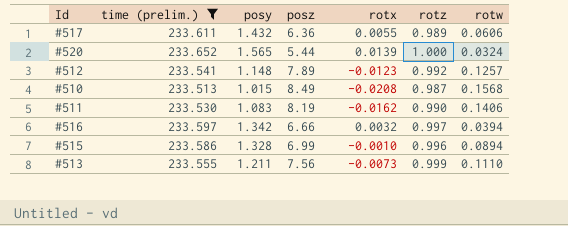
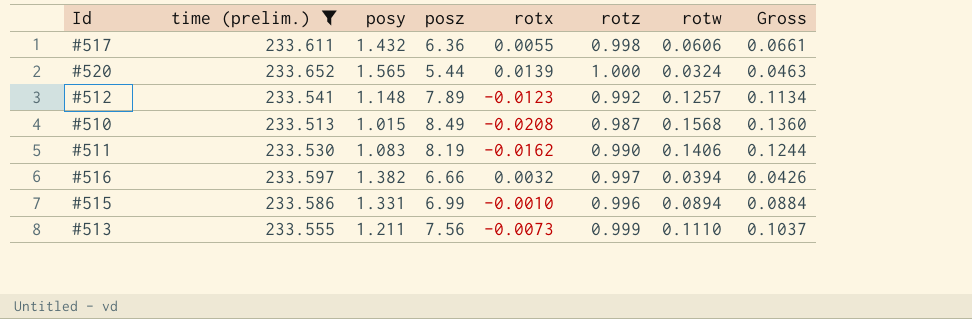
column Gross | formula: none -> [rotx] + [rotw]
#517 | rotz: 0.989 -> 0.998
#516 | posy: 1.342 -> 1.382
#515 | posy: 1.328 -> 1.331

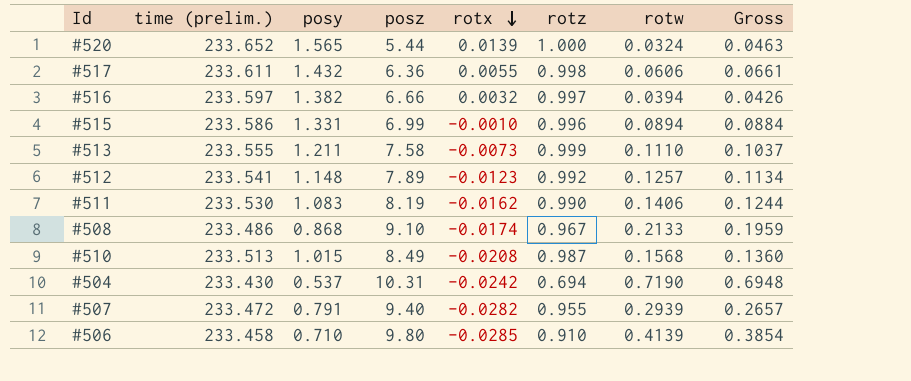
filter: time (prelim.) >= 233.513 -> none
row order: none -> rotx descending
#513 | posz: 7.56 -> 7.58

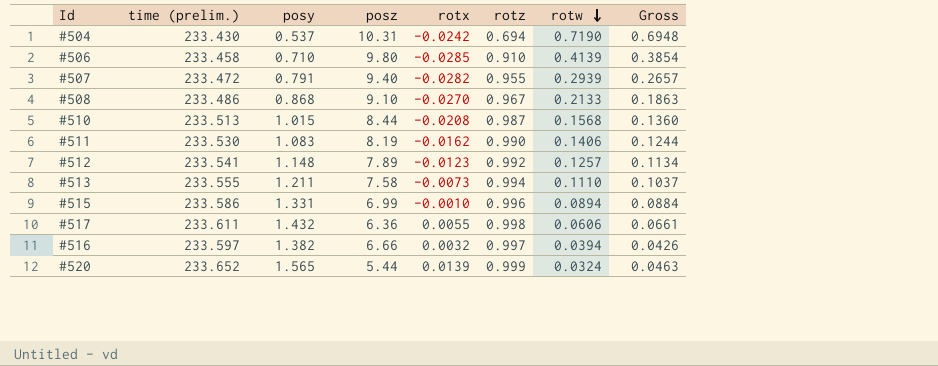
row order: rotx descending -> rotw descending
#508 | rotx: -0.0174 -> -0.0270
#508 | Gross: 0.1959 -> 0.1863
#510 | posz: 8.49 -> 8.44
#513 | rotz: 0.999 -> 0.994
#520 | rotz: 1.000 -> 0.999

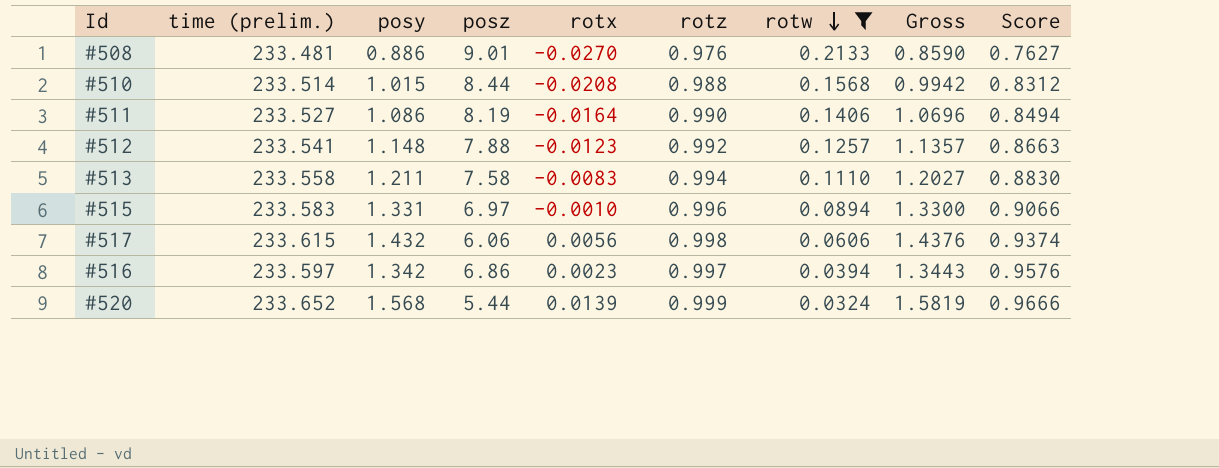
filter: none -> rotw <= 0.2133
column Gross | formula: [rotx] + [rotw] -> [posy] + [rotx]
column Score | formula: none -> [rotz] - [rotw]
#508 | time (prelim.): 233.486 -> 233.481
#508 | posy: 0.868 -> 0.886
#508 | posz: 9.10 -> 9.01
#508 | rotz: 0.967 -> 0.976
#510 | time (prelim.): 233.513 -> 233.514
#510 | rotz: 0.987 -> 0.988
#511 | time (prelim.): 233.530 -> 233.527
#511 | posy: 1.083 -> 1.086
#511 | rotx: -0.0162 -> -0.0164
#512 | posz: 7.89 -> 7.88
#513 | time (prelim.): 233.555 -> 233.558
#513 | rotx: -0.0073 -> -0.0083
#515 | time (prelim.): 233.586 -> 233.583
#515 | posz: 6.99 -> 6.97
#517 | time (prelim.): 233.611 -> 233.615
#517 | posz: 6.36 -> 6.06
#517 | rotx: 0.0055 -> 0.0056
#516 | posy: 1.382 -> 1.342
#516 | posz: 6.66 -> 6.86
#516 | rotx: 0.0032 -> 0.0023
#520 | posy: 1.565 -> 1.568

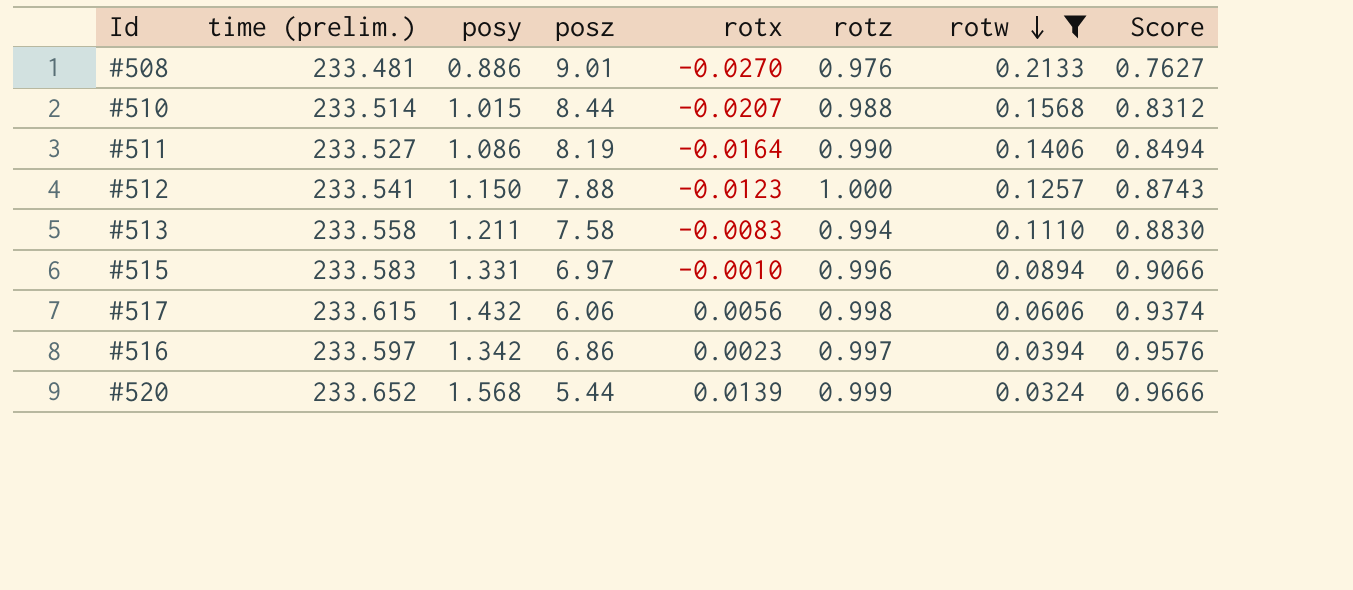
column Gross | formula: [posy] + [rotx] -> none
#510 | rotx: -0.0208 -> -0.0207
#512 | posy: 1.148 -> 1.150
#512 | rotz: 0.992 -> 1.000
#512 | Score: 0.8663 -> 0.8743

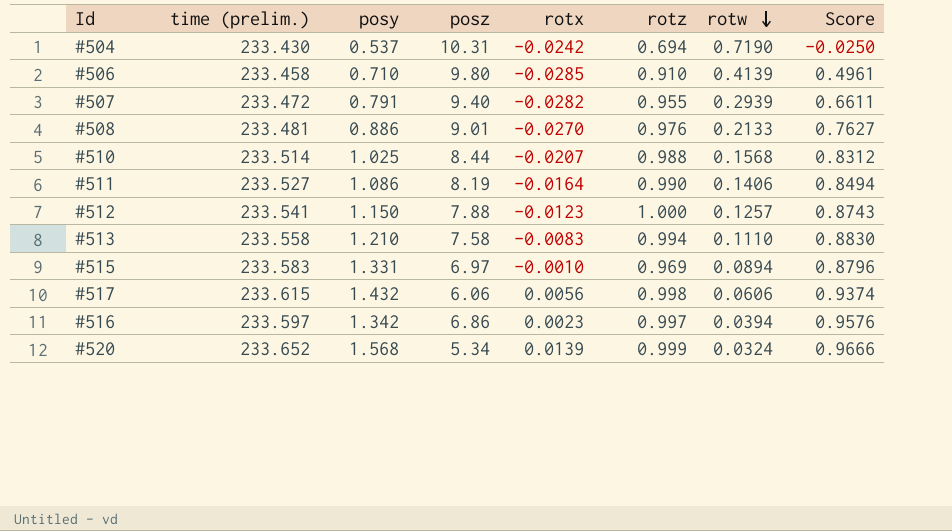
filter: rotw <= 0.2133 -> none
#510 | posy: 1.015 -> 1.025
#513 | posy: 1.211 -> 1.210
#515 | rotz: 0.996 -> 0.969
#515 | Score: 0.9066 -> 0.8796
#520 | posz: 5.44 -> 5.34

